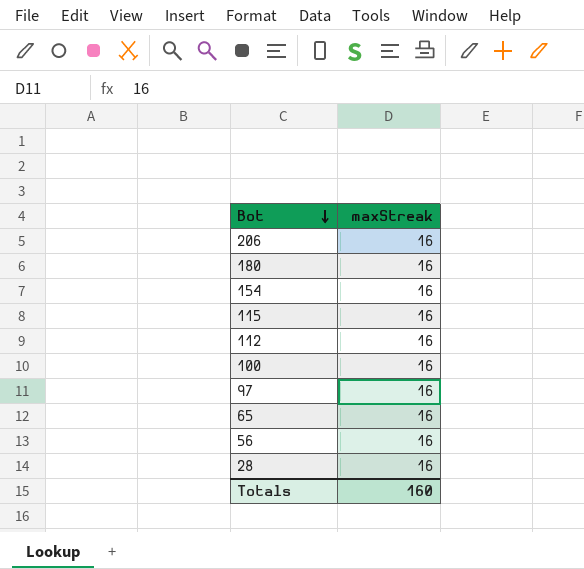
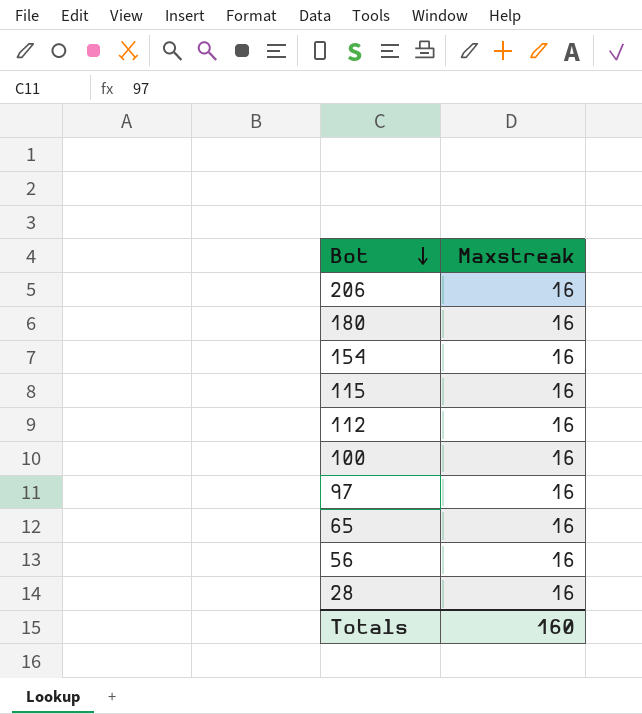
column name: maxStreak -> Maxstreak

